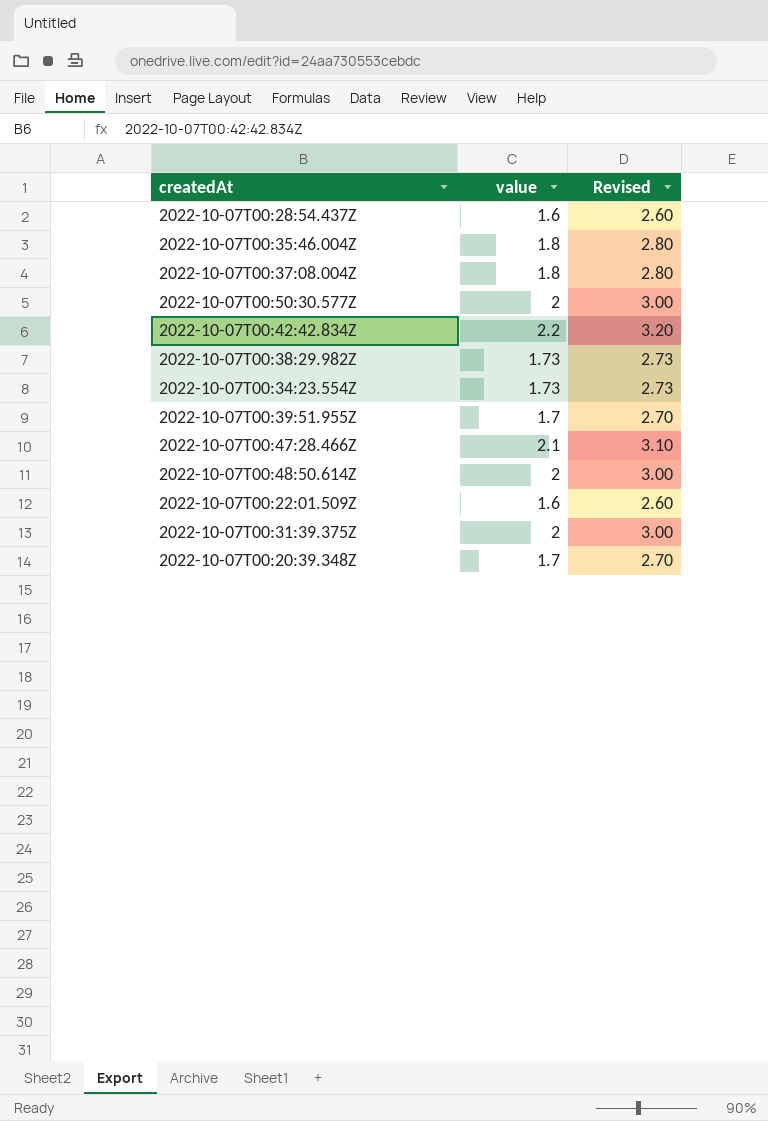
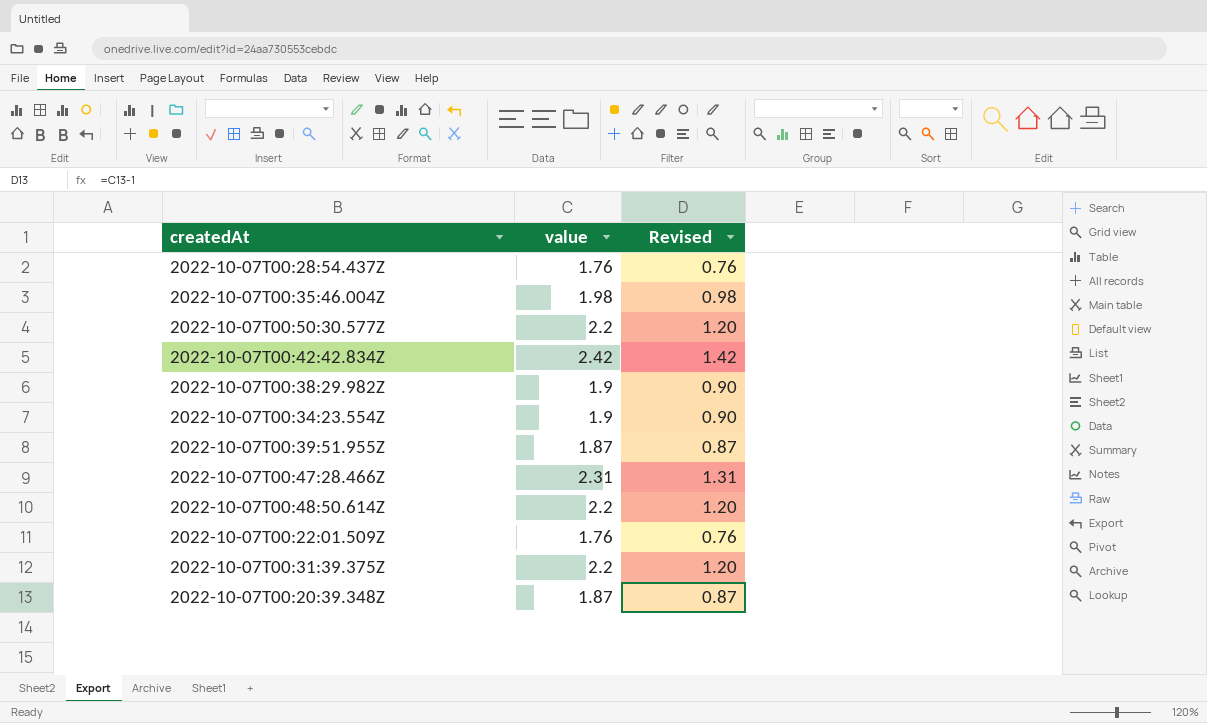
column Revised | formula: [value] + 1 -> [value] - 1
row 2022-10-07T00:37:08.004Z: 1.8 | 2.80 -> none
2022-10-07T00:28:54.437Z | value: 1.6 -> 1.76
2022-10-07T00:35:46.004Z | value: 1.8 -> 1.98
2022-10-07T00:50:30.577Z | value: 2 -> 2.2
2022-10-07T00:42:42.834Z | value: 2.2 -> 2.42
2022-10-07T00:38:29.982Z | value: 1.73 -> 1.9
2022-10-07T00:34:23.554Z | value: 1.73 -> 1.9
2022-10-07T00:39:51.955Z | value: 1.7 -> 1.87
2022-10-07T00:47:28.466Z | value: 2.1 -> 2.31
2022-10-07T00:48:50.614Z | value: 2 -> 2.2
2022-10-07T00:22:01.509Z | value: 1.6 -> 1.76
2022-10-07T00:31:39.375Z | value: 2 -> 2.2
2022-10-07T00:20:39.348Z | value: 1.7 -> 1.87

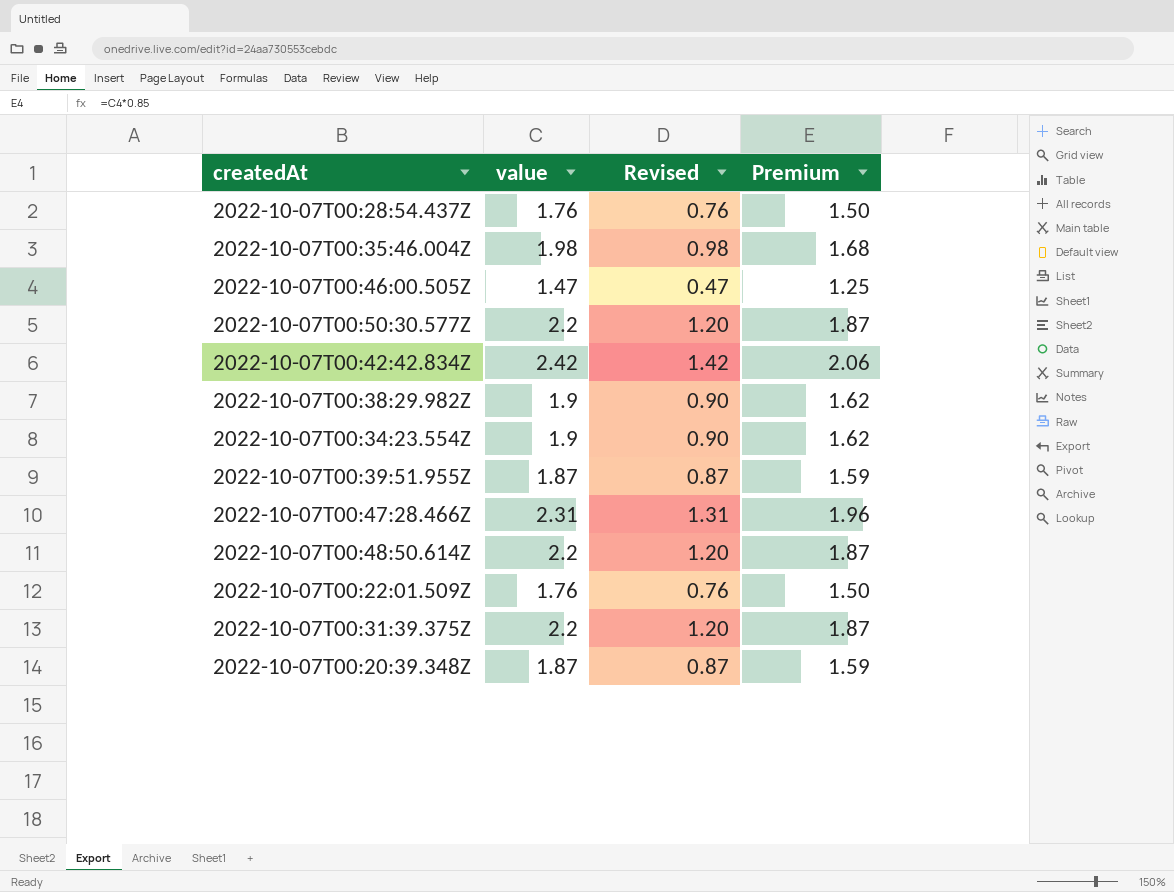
column Premium | formula: none -> [value] * 0.85
row 2022-10-07T00:46:00.505Z: none -> 1.47 | 0.47 | 1.25

